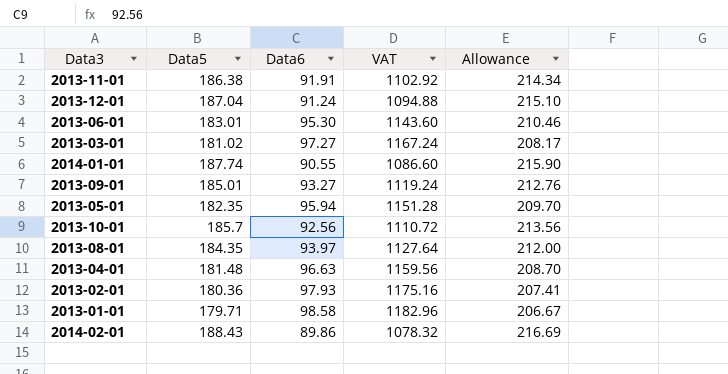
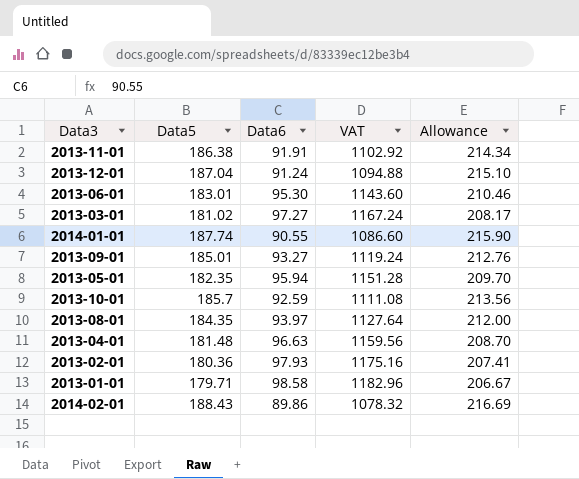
2013-10-01 | Data6: 92.56 -> 92.59
2013-10-01 | VAT: 1110.72 -> 1111.08

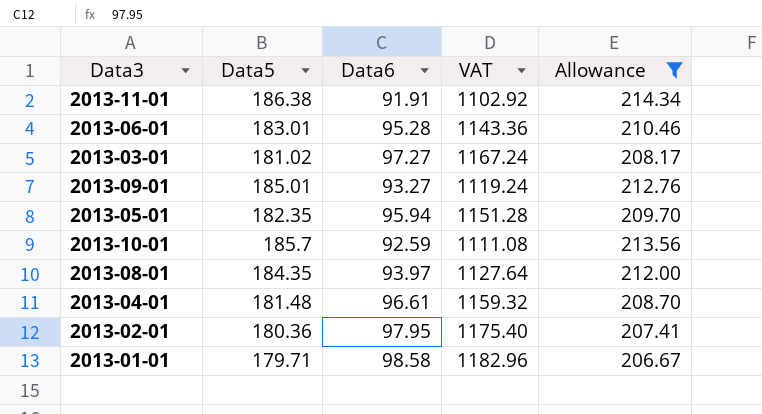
filter: none -> Allowance <= 214.34
2013-06-01 | Data6: 95.30 -> 95.28
2013-06-01 | VAT: 1143.60 -> 1143.36
2013-04-01 | Data6: 96.63 -> 96.61
2013-04-01 | VAT: 1159.56 -> 1159.32
2013-02-01 | Data6: 97.93 -> 97.95
2013-02-01 | VAT: 1175.16 -> 1175.40

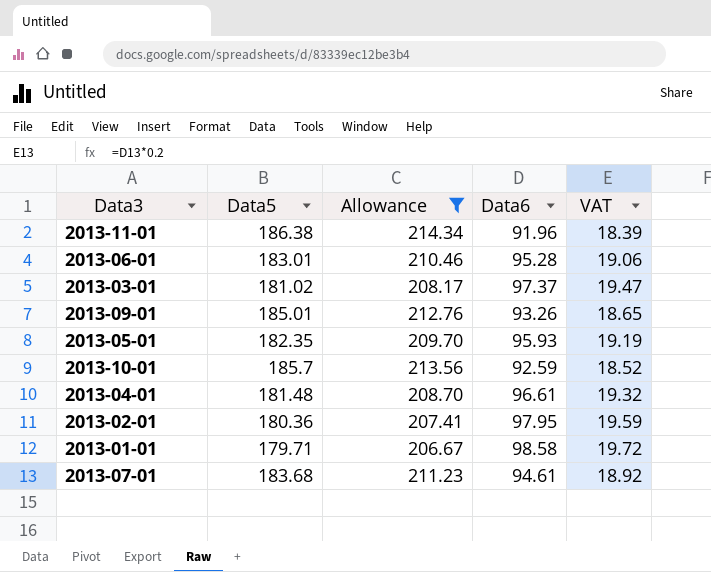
column Allowance | position: 5 -> 3
column VAT | formula: [Data6] * 12 -> [Data6] * 0.2
row 2013-08-01: 184.35 | 93.97 | 1127.64 | 212.00 -> none
2013-11-01 | Data6: 91.91 -> 91.96
2013-03-01 | Data6: 97.27 -> 97.37
2013-09-01 | Data6: 93.27 -> 93.26
2013-05-01 | Data6: 95.94 -> 95.93
row 2013-07-01: none -> 183.68 | 211.23 | 94.61 | 18.92

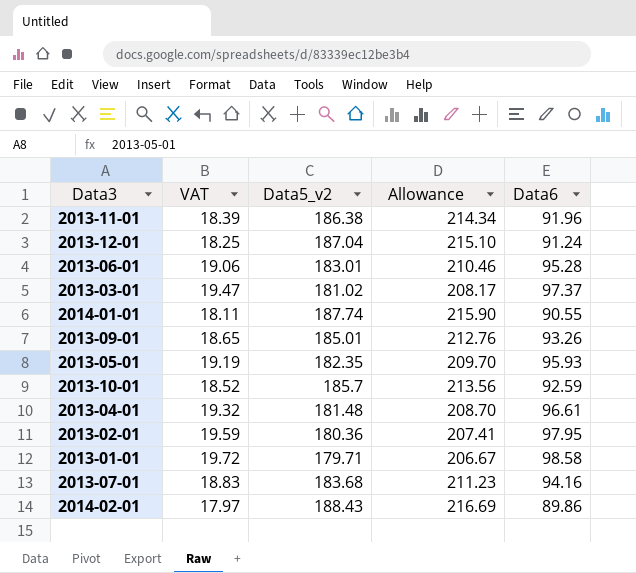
filter: Allowance <= 214.34 -> none
column VAT | position: 5 -> 2
column name: Data5 -> Data5_v2
2013-07-01 | VAT: 18.92 -> 18.83
2013-07-01 | Data6: 94.61 -> 94.16

